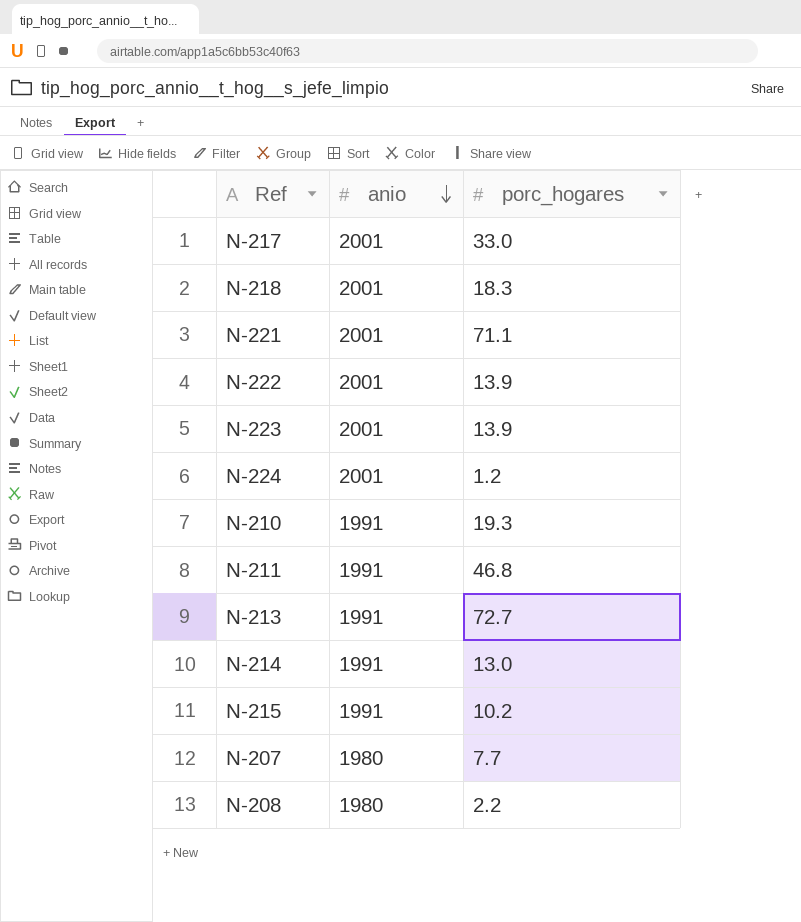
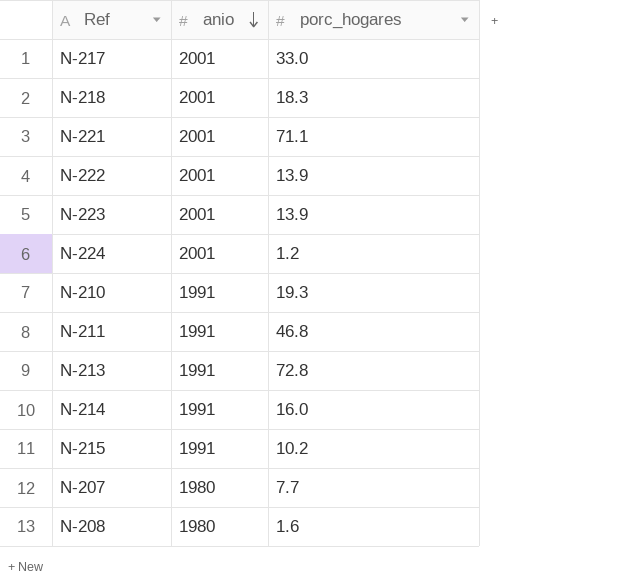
N-213 | porc_hogares: 72.7 -> 72.8
N-214 | porc_hogares: 13.0 -> 16.0
N-208 | porc_hogares: 2.2 -> 1.6

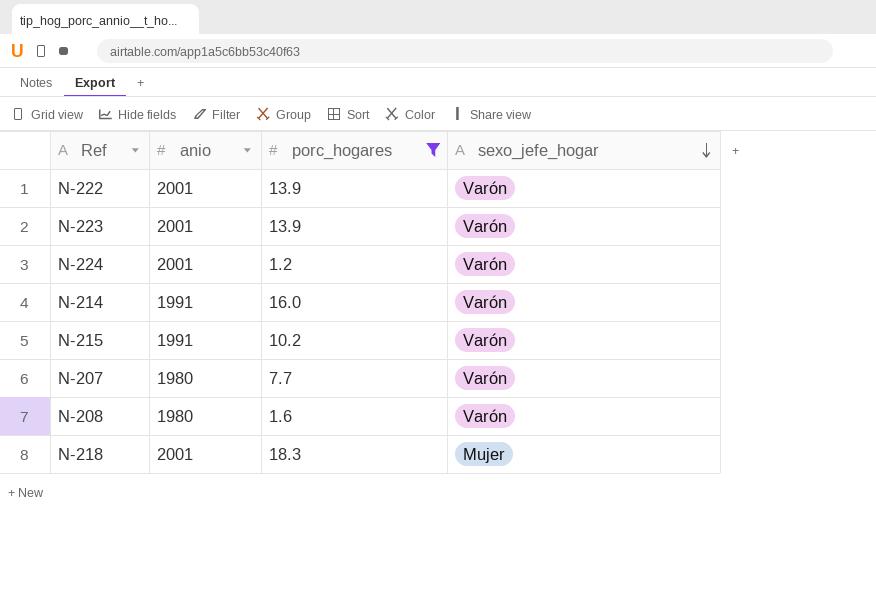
filter: none -> porc_hogares <= 18.3
row order: anio descending -> sexo_jefe_hogar descending
column sexo_jefe_hogar | position: none -> 4

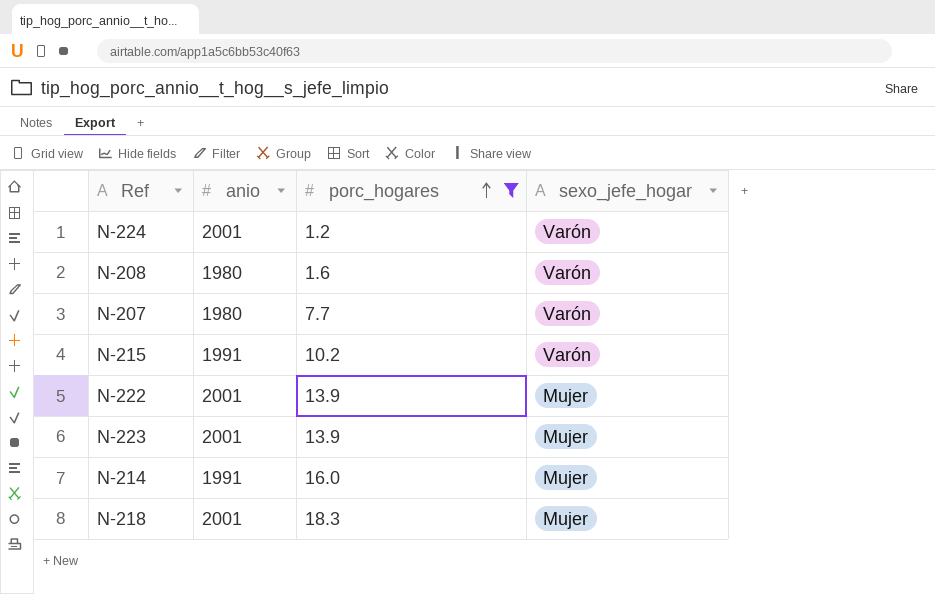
row order: sexo_jefe_hogar descending -> porc_hogares ascending
N-222 | sexo_jefe_hogar: Varón -> Mujer
N-223 | sexo_jefe_hogar: Varón -> Mujer
N-214 | sexo_jefe_hogar: Varón -> Mujer

